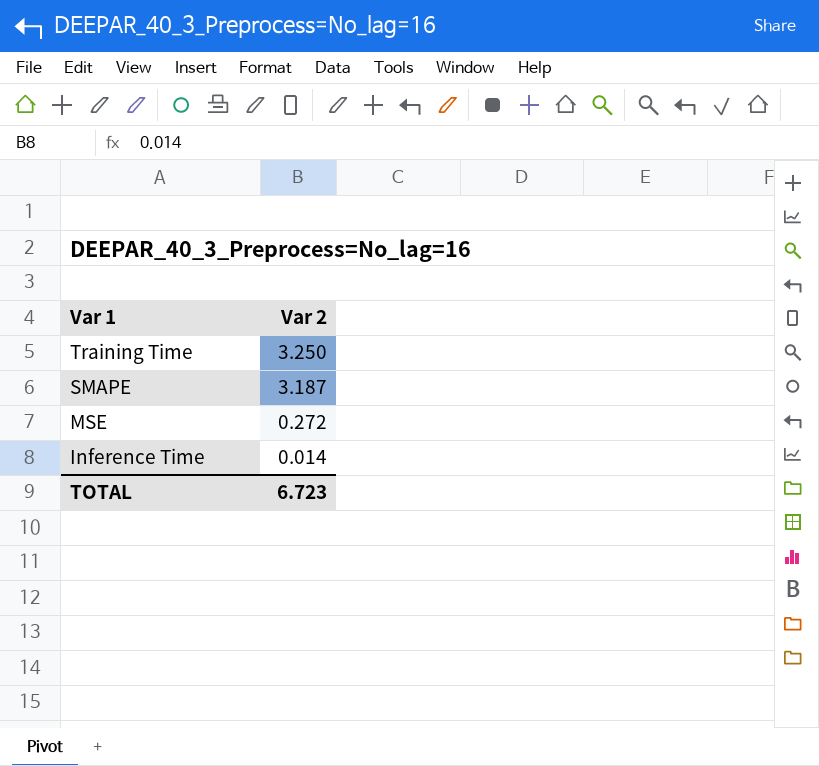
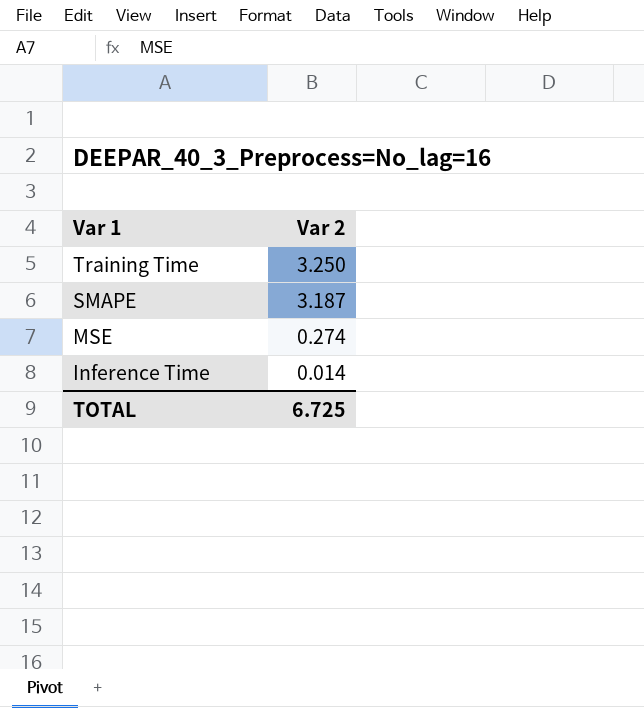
MSE | Var 2: 0.272 -> 0.274
TOTAL | Var 2: 6.723 -> 6.725

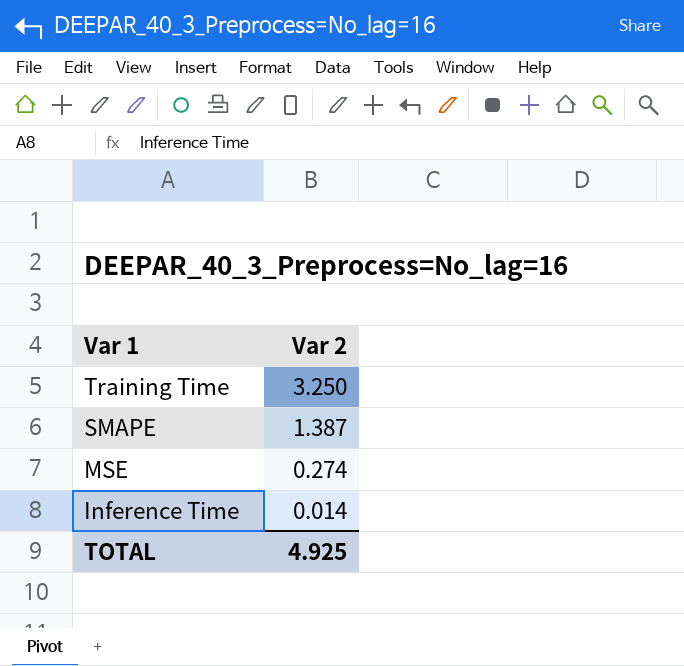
SMAPE | Var 2: 3.187 -> 1.387
TOTAL | Var 2: 6.725 -> 4.925

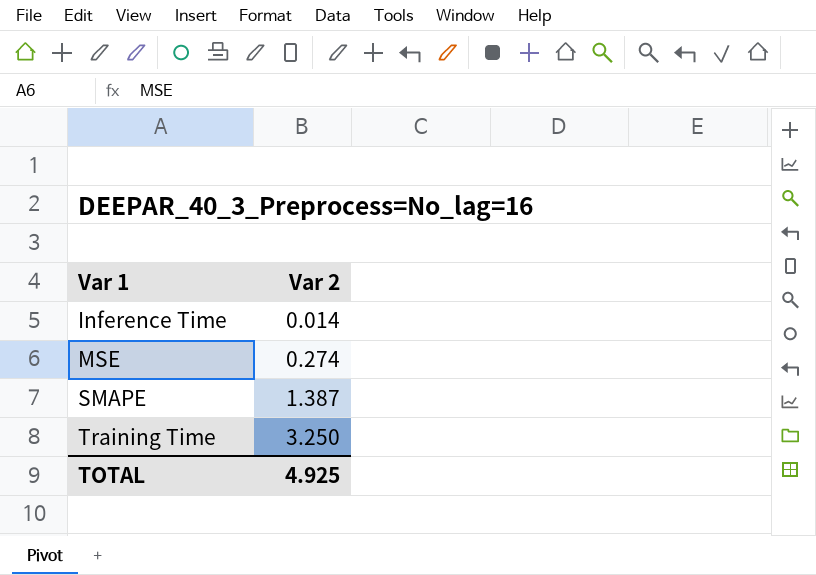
row order: Var 1 descending -> Var 1 ascending

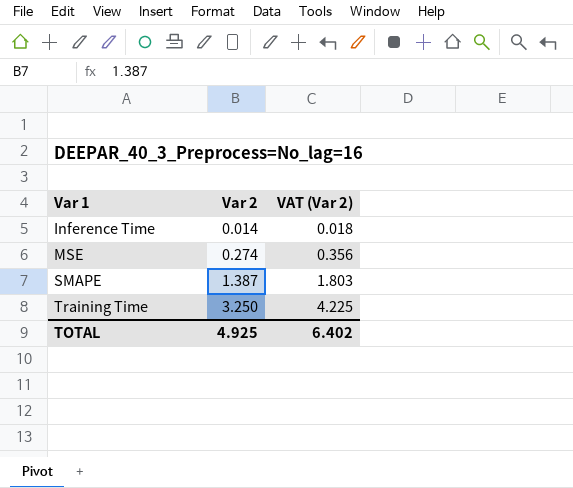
column VAT (Var 2) | formula: none -> [Var 2] * 1.3

